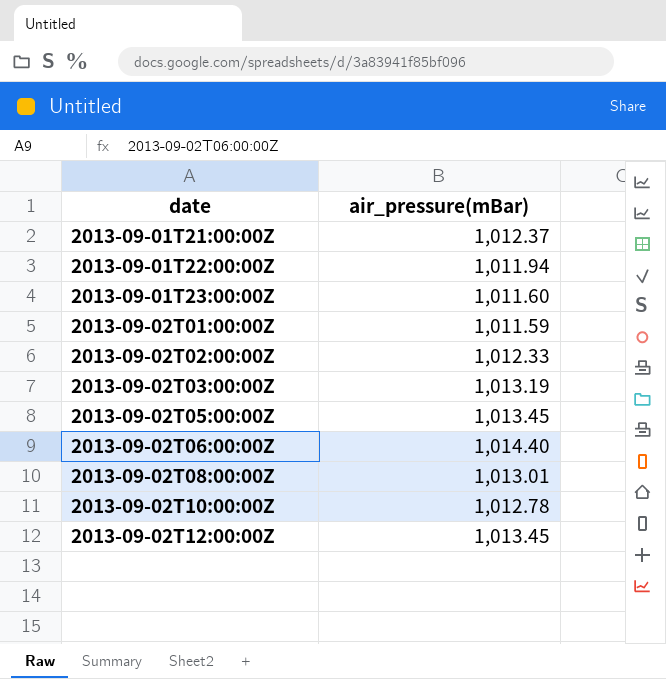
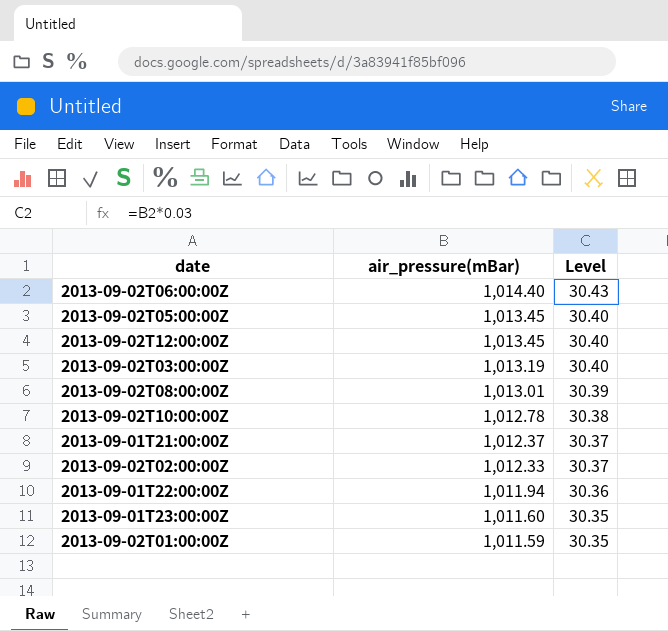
row order: date ascending -> air_pressure(mBar) descending
column Level | formula: none -> [air_pressure(mBar)] * 0.03

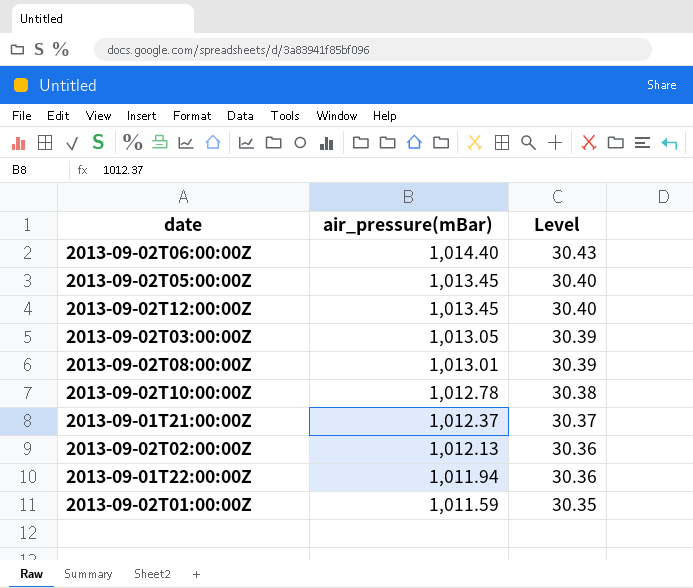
row 2013-09-01T23:00:00Z: 1,011.60 | 30.35 -> none
2013-09-02T03:00:00Z | air_pressure(mBar): 1,013.19 -> 1,013.05
2013-09-02T03:00:00Z | Level: 30.40 -> 30.39
2013-09-02T02:00:00Z | air_pressure(mBar): 1,012.33 -> 1,012.13
2013-09-02T02:00:00Z | Level: 30.37 -> 30.36

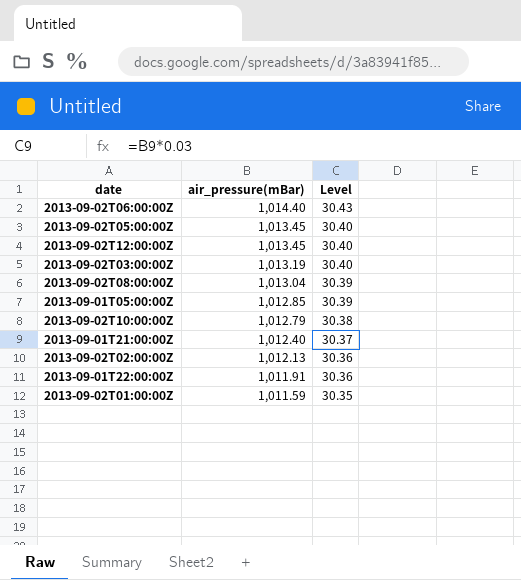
2013-09-02T03:00:00Z | air_pressure(mBar): 1,013.05 -> 1,013.19
2013-09-02T03:00:00Z | Level: 30.39 -> 30.40
2013-09-02T08:00:00Z | air_pressure(mBar): 1,013.01 -> 1,013.04
row 2013-09-01T05:00:00Z: none -> 1,012.85 | 30.39
2013-09-02T10:00:00Z | air_pressure(mBar): 1,012.78 -> 1,012.79
2013-09-01T21:00:00Z | air_pressure(mBar): 1,012.37 -> 1,012.40
2013-09-01T22:00:00Z | air_pressure(mBar): 1,011.94 -> 1,011.91

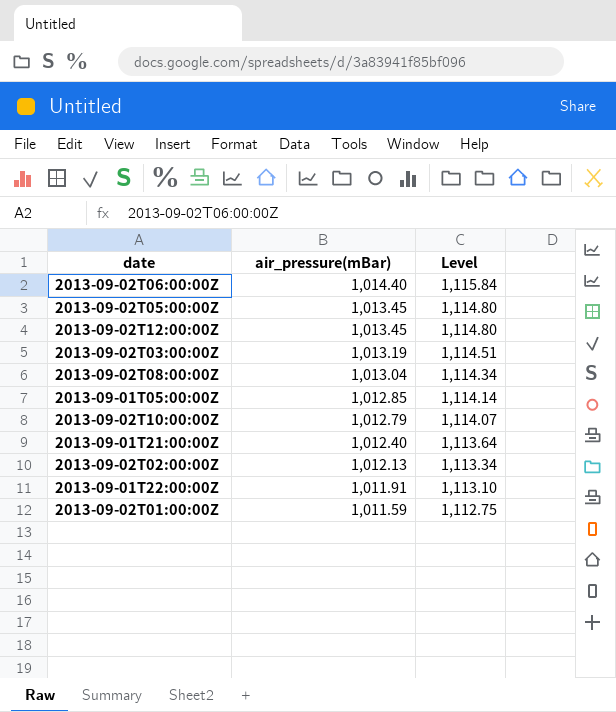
column Level | formula: [air_pressure(mBar)] * 0.03 -> [air_pressure(mBar)] * 1.1

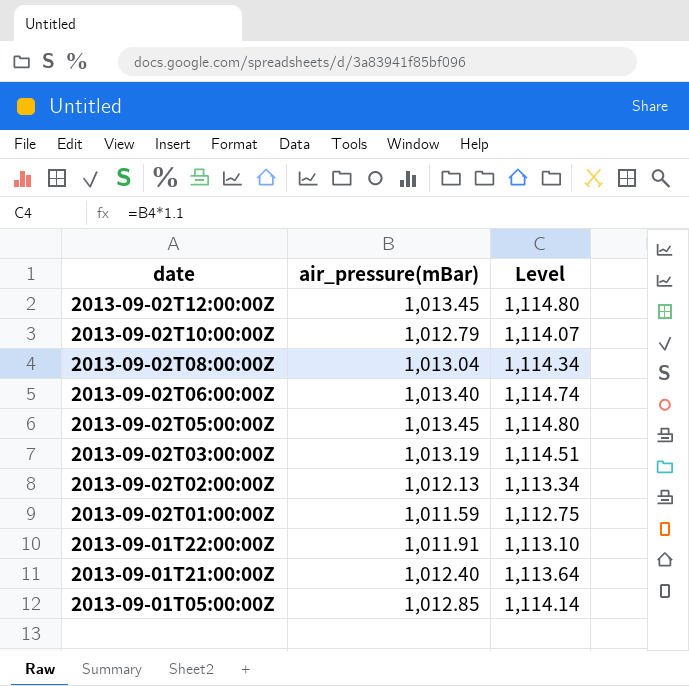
row order: air_pressure(mBar) descending -> date descending
2013-09-02T06:00:00Z | air_pressure(mBar): 1,014.40 -> 1,013.40
2013-09-02T06:00:00Z | Level: 1,115.84 -> 1,114.74

